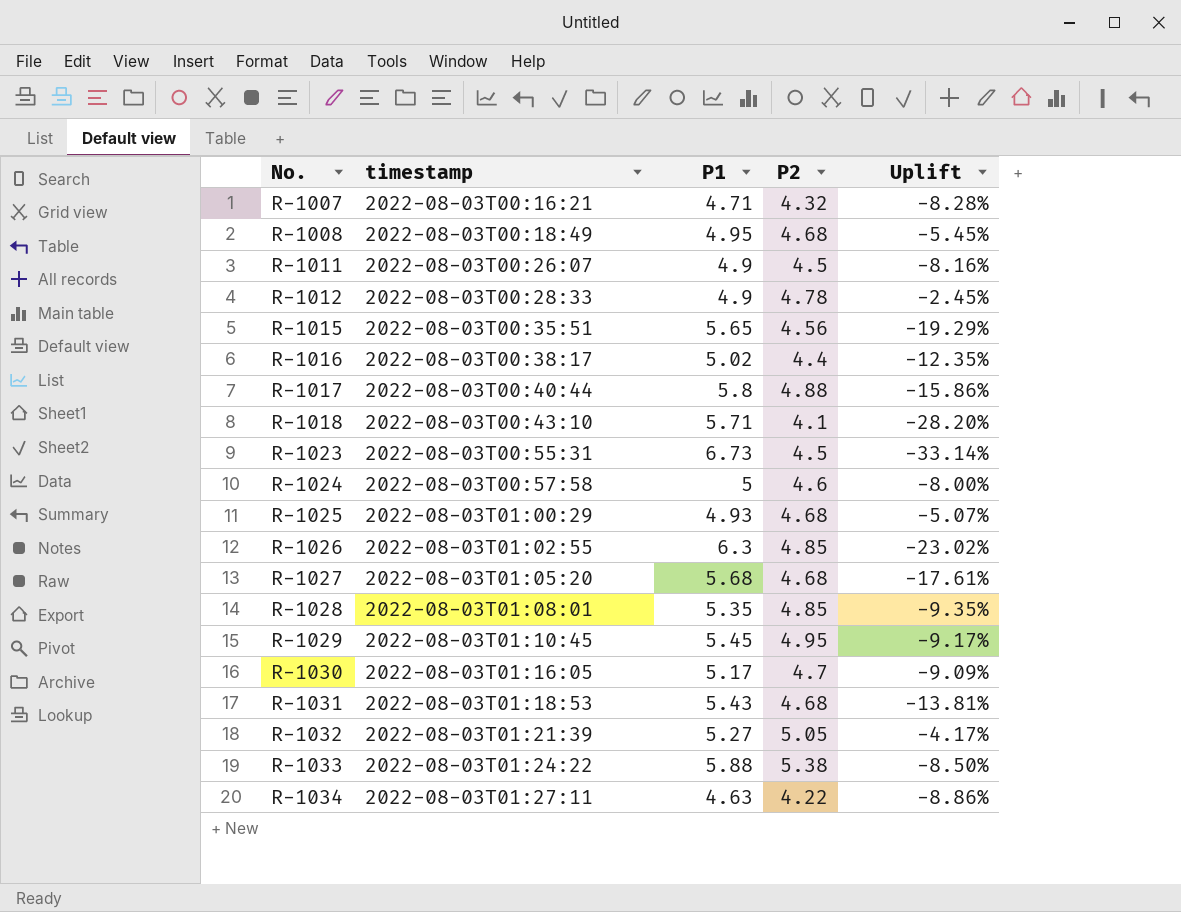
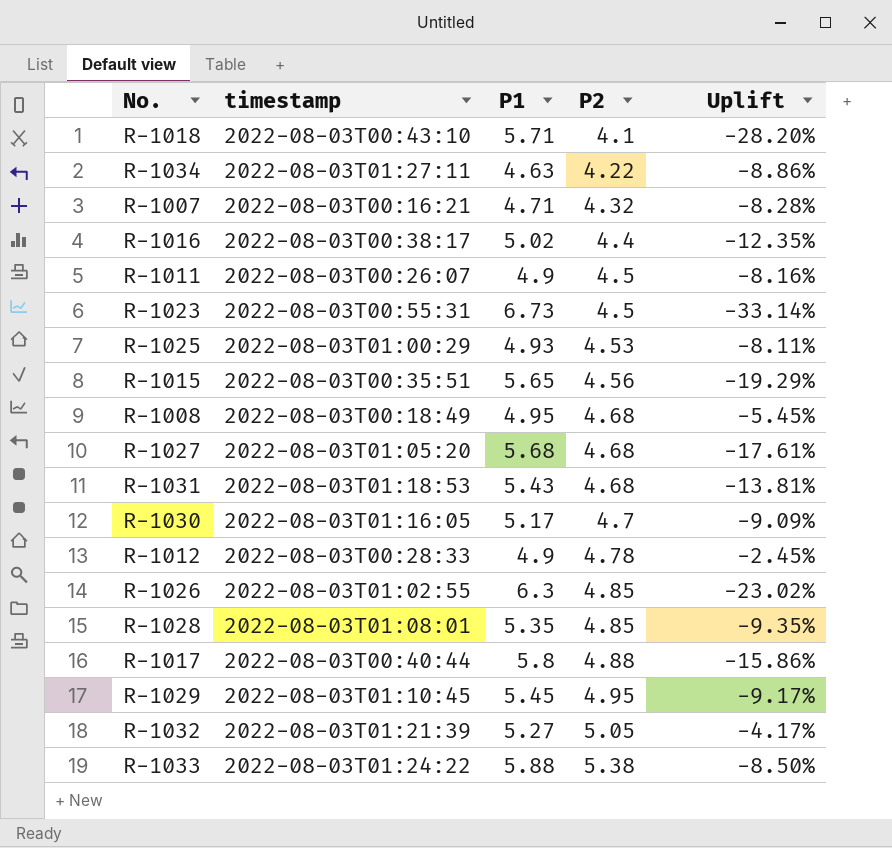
row order: No. ascending -> P2 ascending
row R-1024: 2022-08-03T00:57:58 | 5 | 4.6 | -8.00% -> none
R-1025 | P2: 4.68 -> 4.53
R-1025 | Uplift: -5.07% -> -8.11%

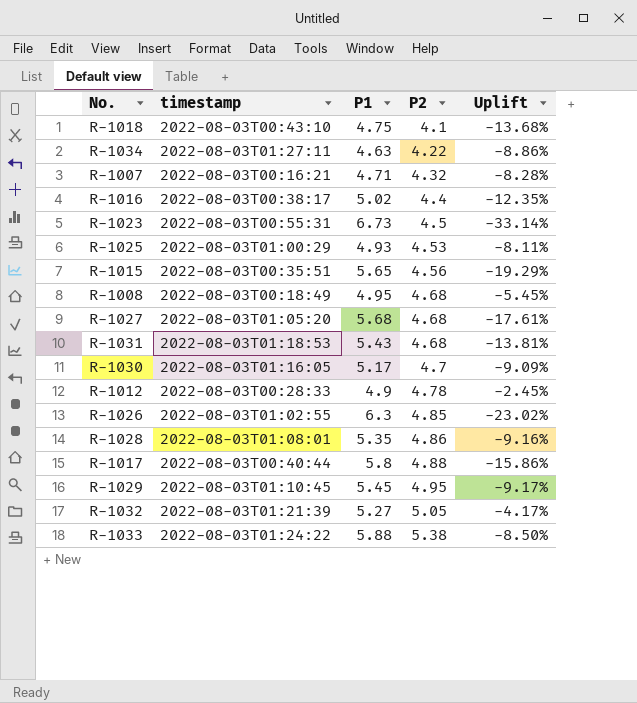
row R-1011: 2022-08-03T00:26:07 | 4.9 | 4.5 | -8.16% -> none
R-1018 | P1: 5.71 -> 4.75
R-1018 | Uplift: -28.20% -> -13.68%
R-1028 | P2: 4.85 -> 4.86
R-1028 | Uplift: -9.35% -> -9.16%

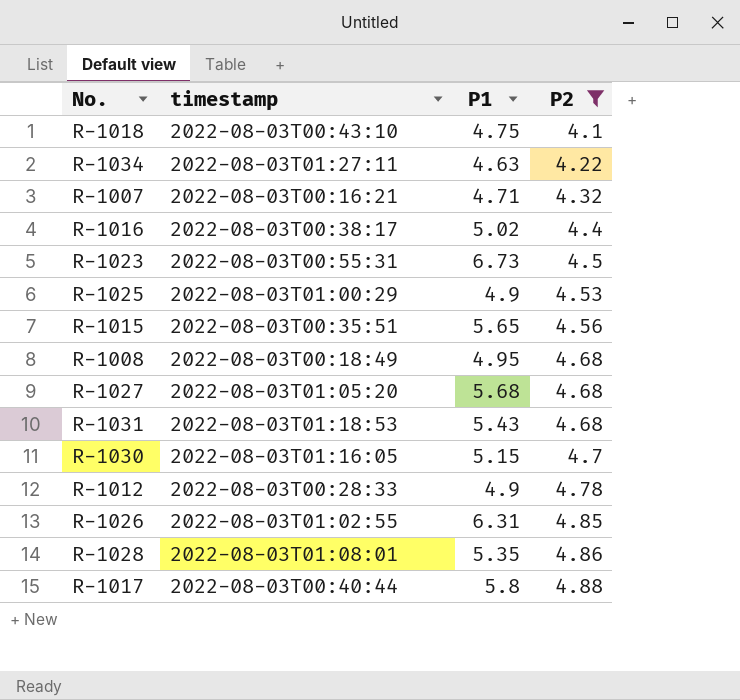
filter: none -> P2 <= 4.88
column Uplift | formula: ([P2] - [P1]) / [P1] -> none
R-1025 | P1: 4.93 -> 4.9
R-1030 | P1: 5.17 -> 5.15
R-1026 | P1: 6.3 -> 6.31

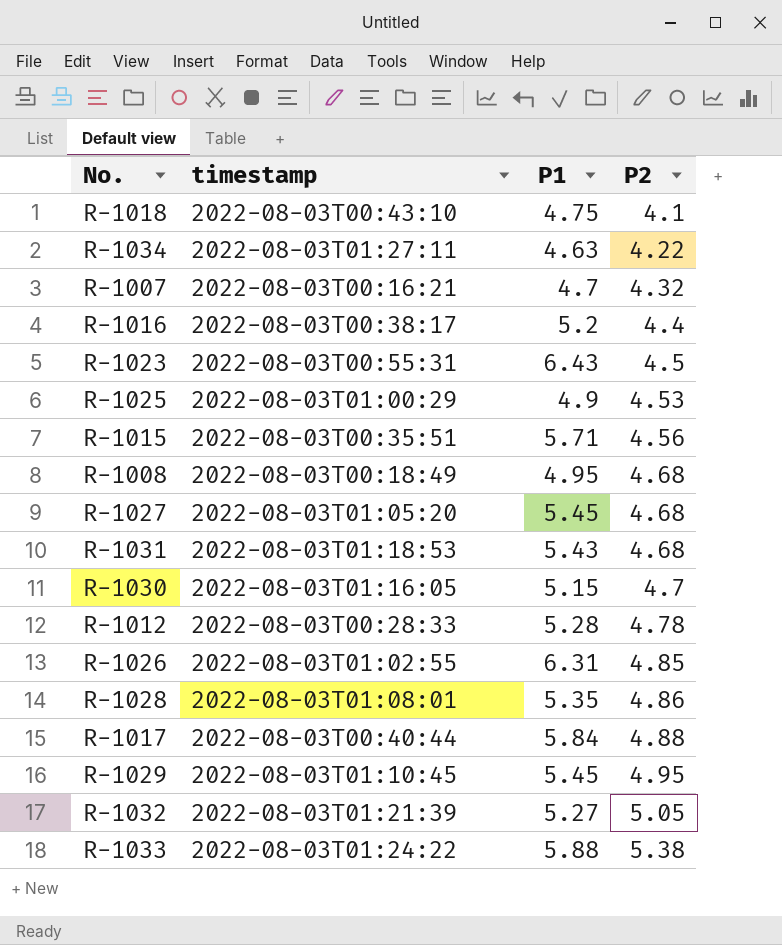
filter: P2 <= 4.88 -> none
R-1007 | P1: 4.71 -> 4.7
R-1016 | P1: 5.02 -> 5.2
R-1023 | P1: 6.73 -> 6.43
R-1015 | P1: 5.65 -> 5.71
R-1027 | P1: 5.68 -> 5.45
R-1012 | P1: 4.9 -> 5.28
R-1017 | P1: 5.8 -> 5.84

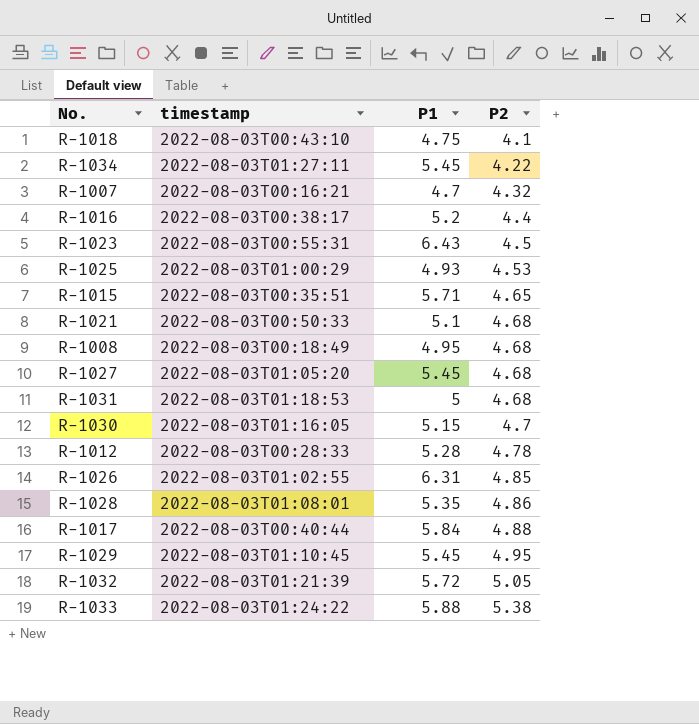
R-1034 | P1: 4.63 -> 5.45
R-1025 | P1: 4.9 -> 4.93
R-1015 | P2: 4.56 -> 4.65
row R-1021: none -> 2022-08-03T00:50:33 | 5.1 | 4.68
R-1031 | P1: 5.43 -> 5
R-1032 | P1: 5.27 -> 5.72

